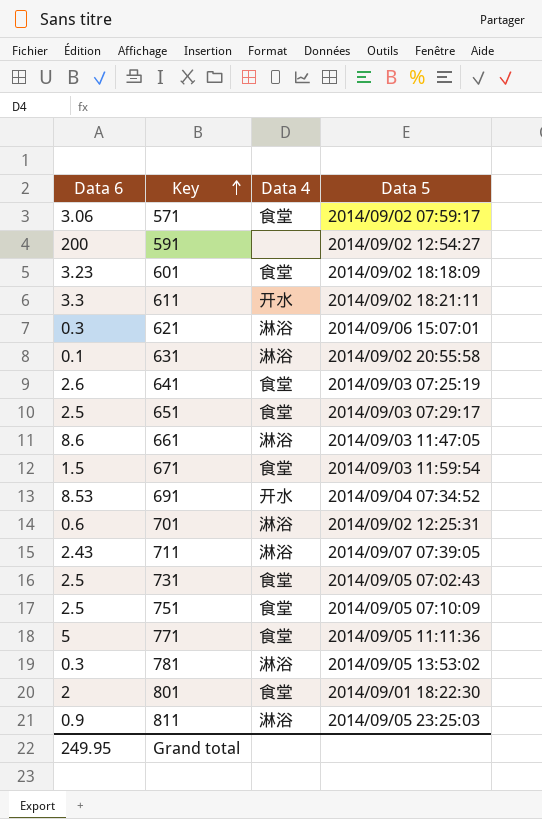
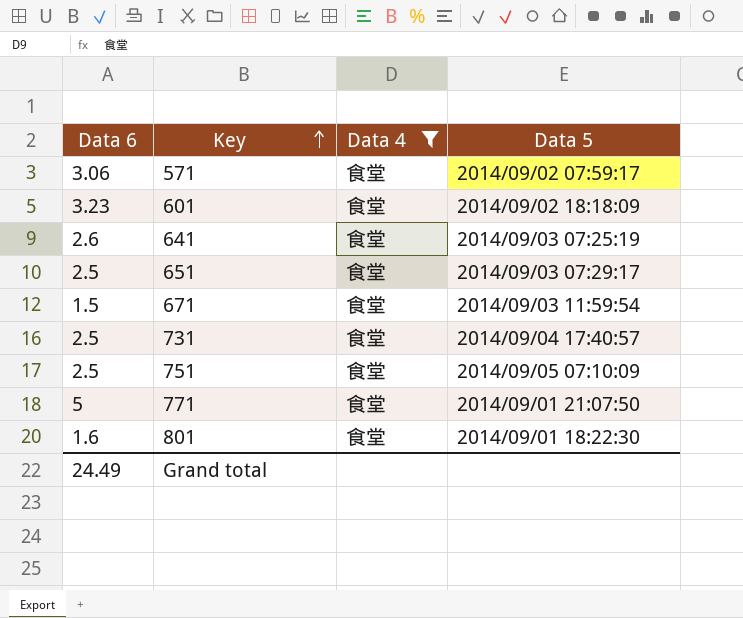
filter: none -> Data 4 = 食堂
731 | Data 5: 2014/09/05 07:02:43 -> 2014/09/04 17:40:57
771 | Data 5: 2014/09/05 11:11:36 -> 2014/09/01 21:07:50
801 | Data 6: 2 -> 1.6
Grand total | Data 6: 249.95 -> 24.49

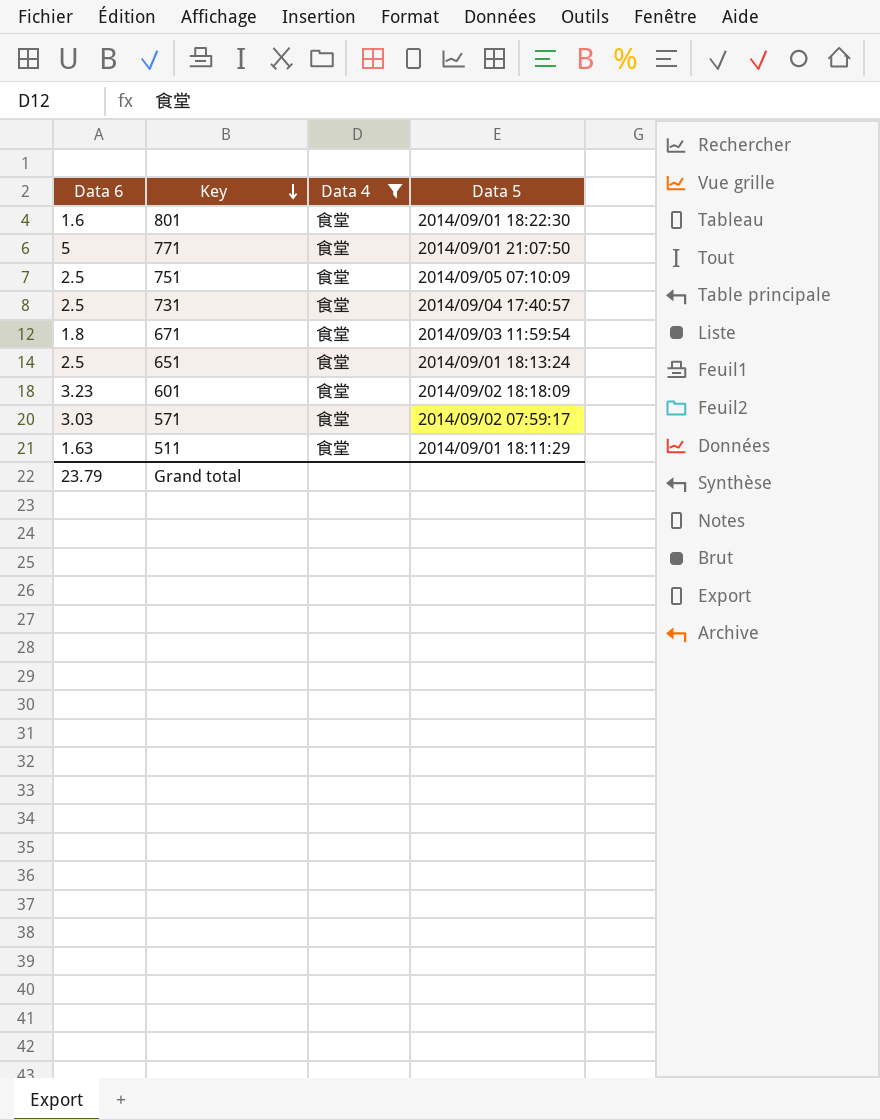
row order: Key ascending -> Key descending
row 641: 2.6 | 食堂 | 2014/09/03 07:25:19 -> none
671 | Data 6: 1.5 -> 1.8
651 | Data 5: 2014/09/03 07:29:17 -> 2014/09/01 18:13:24
571 | Data 6: 3.06 -> 3.03
row 511: none -> 1.63 | 食堂 | 2014/09/01 18:11:29
Grand total | Data 6: 24.49 -> 23.79

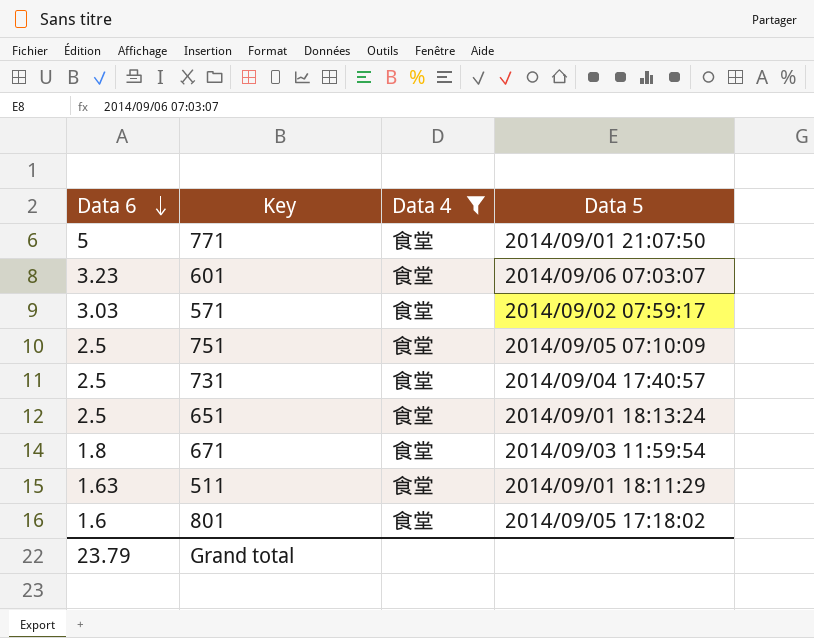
row order: Key descending -> Data 6 descending
601 | Data 5: 2014/09/02 18:18:09 -> 2014/09/06 07:03:07
801 | Data 5: 2014/09/01 18:22:30 -> 2014/09/05 17:18:02

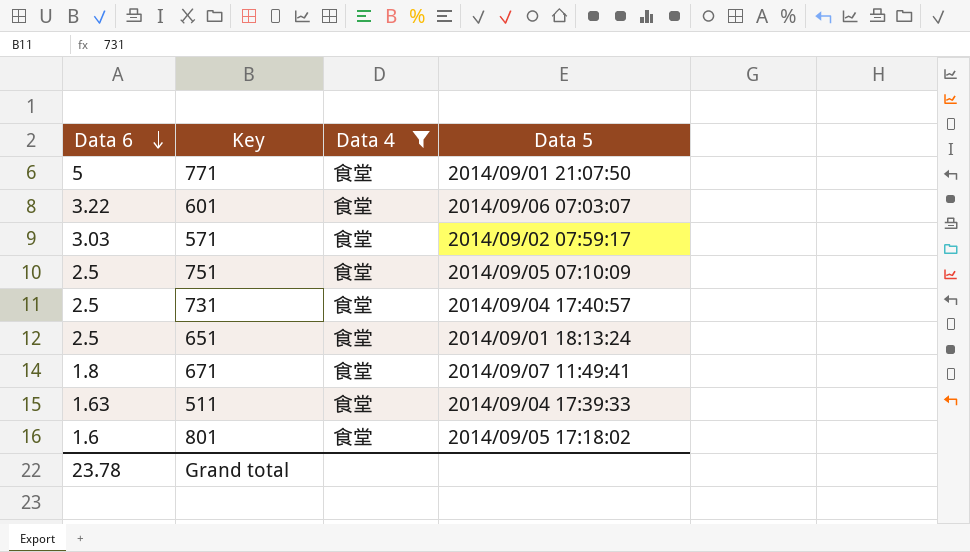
601 | Data 6: 3.23 -> 3.22
671 | Data 5: 2014/09/03 11:59:54 -> 2014/09/07 11:49:41
511 | Data 5: 2014/09/01 18:11:29 -> 2014/09/04 17:39:33
Grand total | Data 6: 23.79 -> 23.78

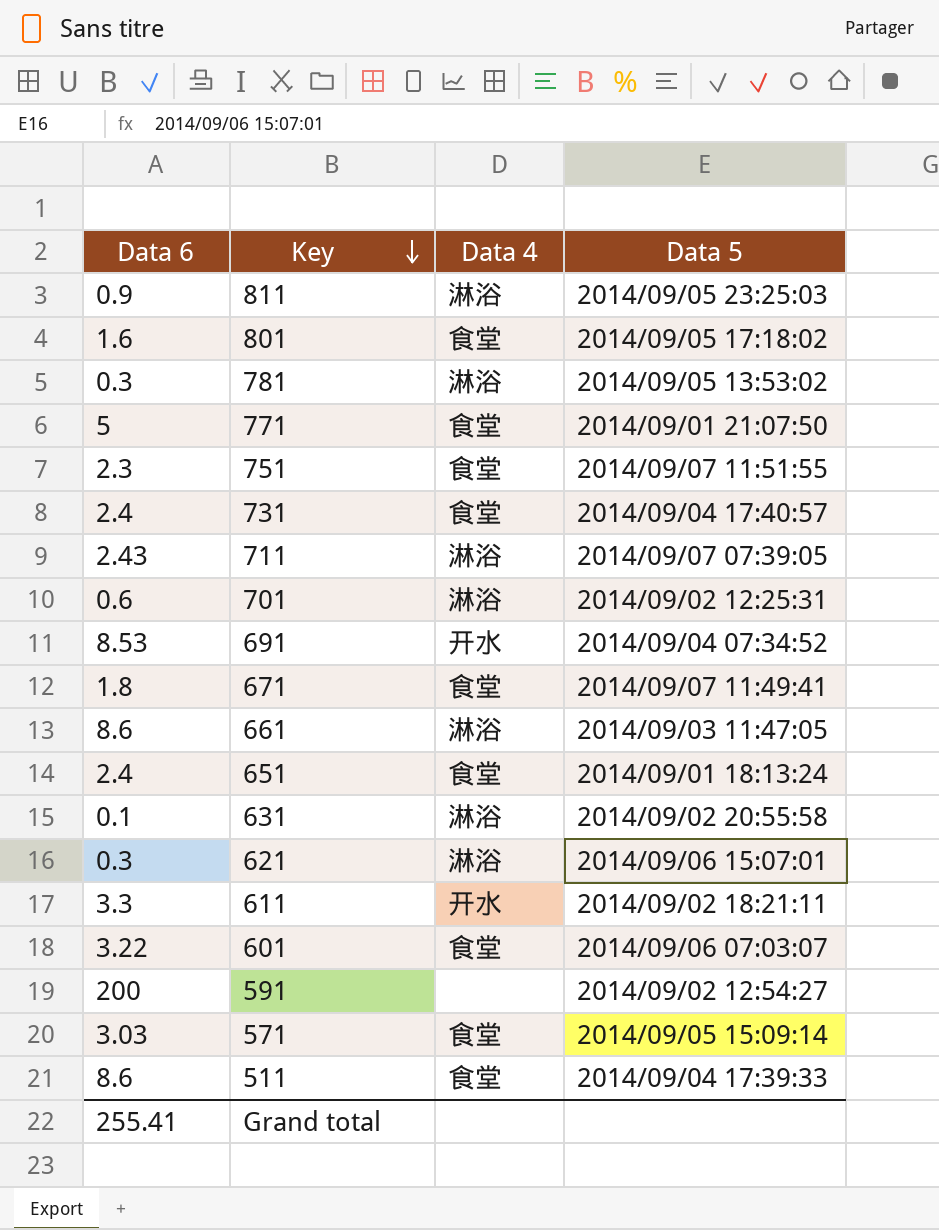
filter: Data 4 = 食堂 -> none
row order: Data 6 descending -> Key descending
751 | Data 6: 2.5 -> 2.3
751 | Data 5: 2014/09/05 07:10:09 -> 2014/09/07 11:51:55
731 | Data 6: 2.5 -> 2.4
651 | Data 6: 2.5 -> 2.4
571 | Data 5: 2014/09/02 07:59:17 -> 2014/09/05 15:09:14
511 | Data 6: 1.63 -> 8.6
Grand total | Data 6: 23.78 -> 255.41

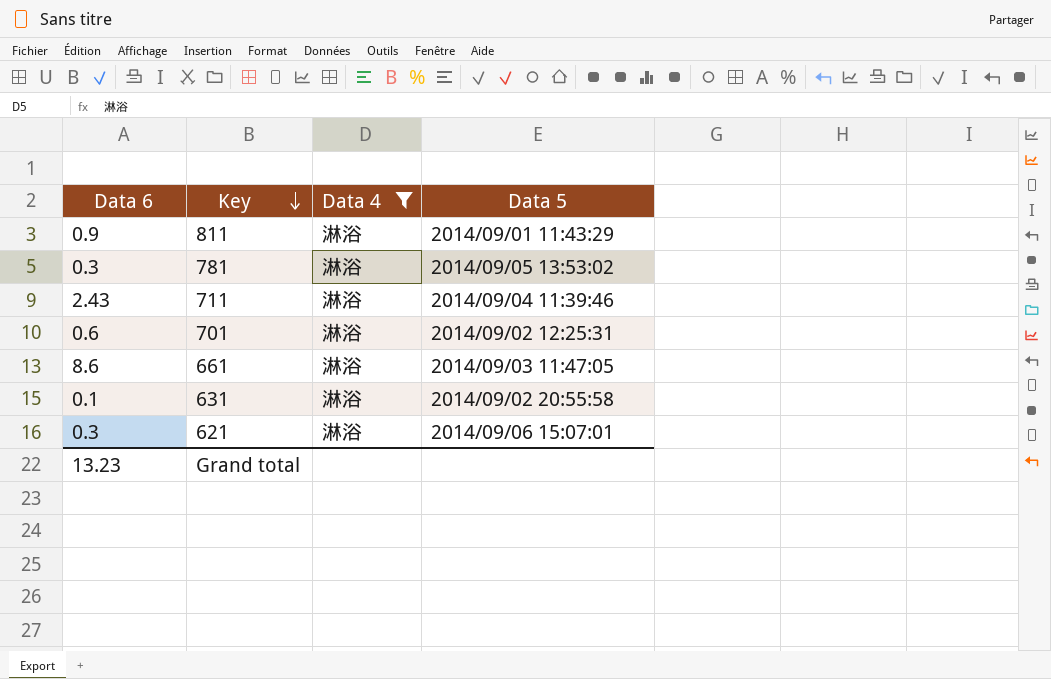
filter: none -> Data 4 = 淋浴
811 | Data 5: 2014/09/05 23:25:03 -> 2014/09/01 11:43:29
711 | Data 5: 2014/09/07 07:39:05 -> 2014/09/04 11:39:46
Grand total | Data 6: 255.41 -> 13.23

